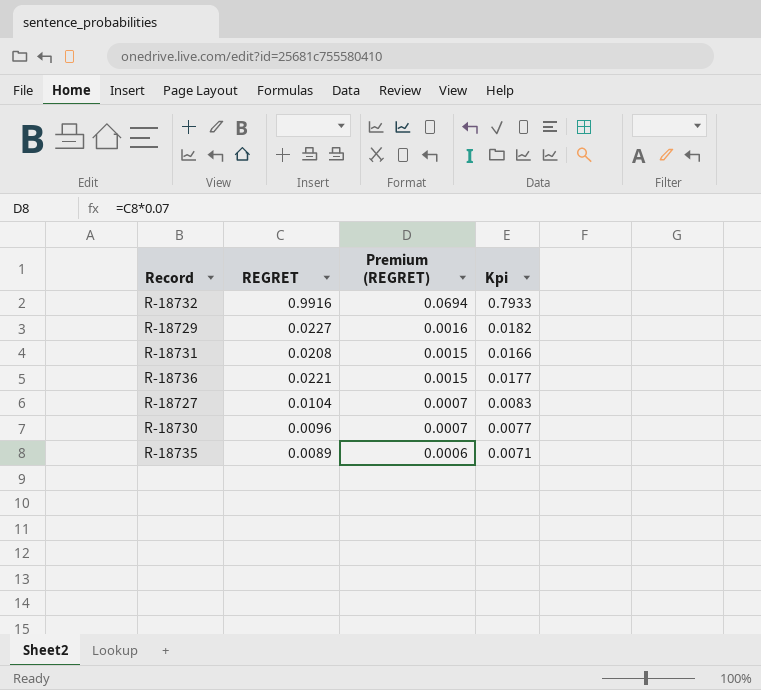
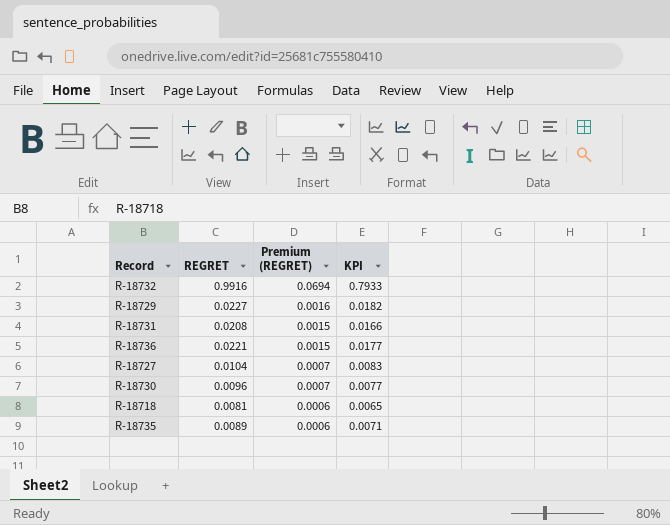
column name: Kpi -> KPI
row R-18718: none -> 0.0081 | 0.0006 | 0.0065

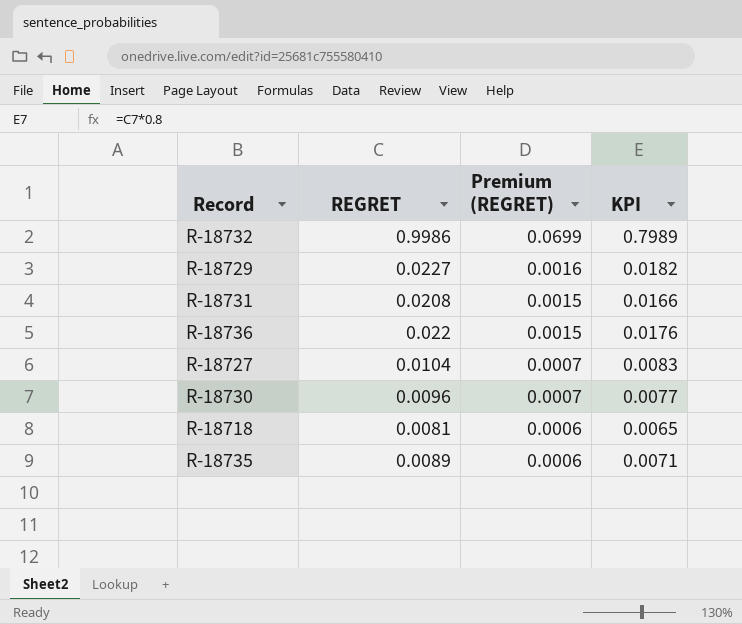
R-18732 | REGRET: 0.9916 -> 0.9986
R-18732 | Premium (REGRET): 0.0694 -> 0.0699
R-18732 | KPI: 0.7933 -> 0.7989
R-18736 | REGRET: 0.0221 -> 0.022
R-18736 | KPI: 0.0177 -> 0.0176

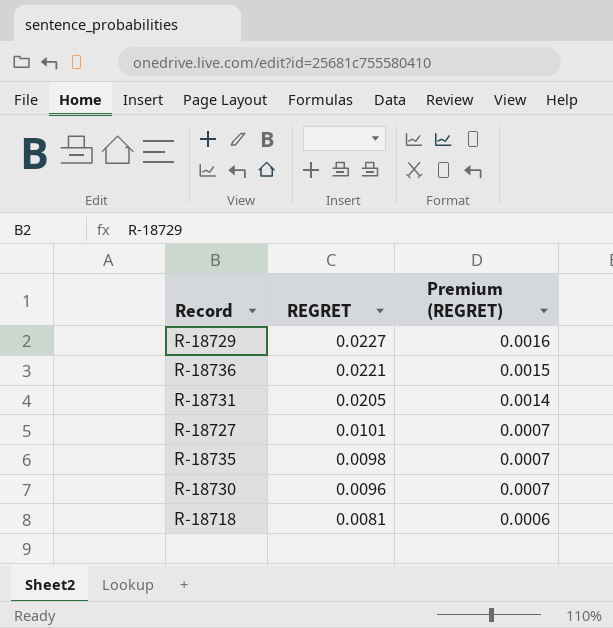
row order: Premium (REGRET) descending -> REGRET descending
column KPI | formula: [REGRET] * 0.8 -> none
row R-18732: 0.9986 | 0.0699 | 0.7989 -> none
R-18736 | REGRET: 0.022 -> 0.0221
R-18731 | REGRET: 0.0208 -> 0.0205
R-18731 | Premium (REGRET): 0.0015 -> 0.0014
R-18727 | REGRET: 0.0104 -> 0.0101
R-18735 | REGRET: 0.0089 -> 0.0098
R-18735 | Premium (REGRET): 0.0006 -> 0.0007

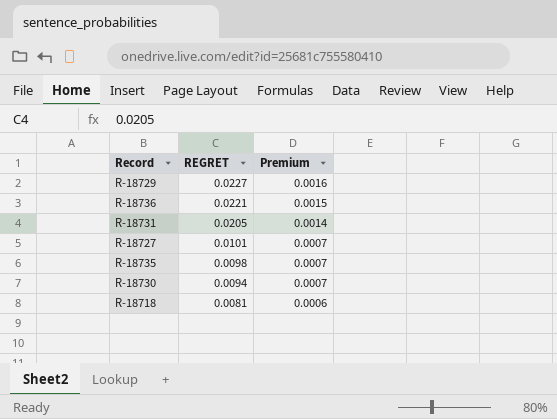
column name: Premium (REGRET) -> Premium
R-18730 | REGRET: 0.0096 -> 0.0094

